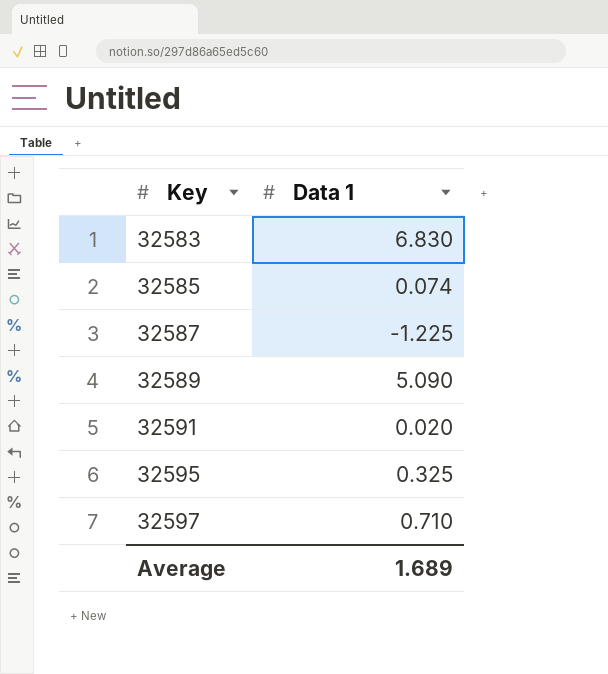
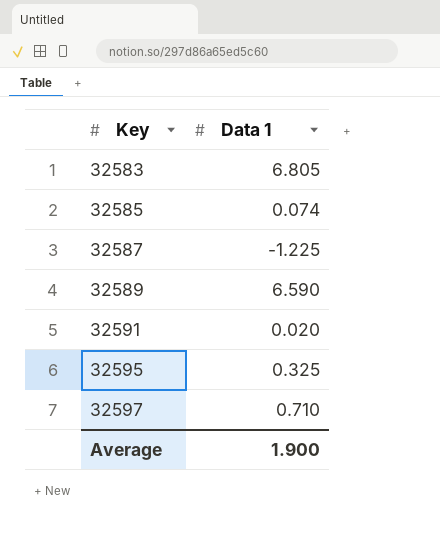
32583 | Data 1: 6.830 -> 6.805
32589 | Data 1: 5.090 -> 6.590
Average | Data 1: 1.689 -> 1.900

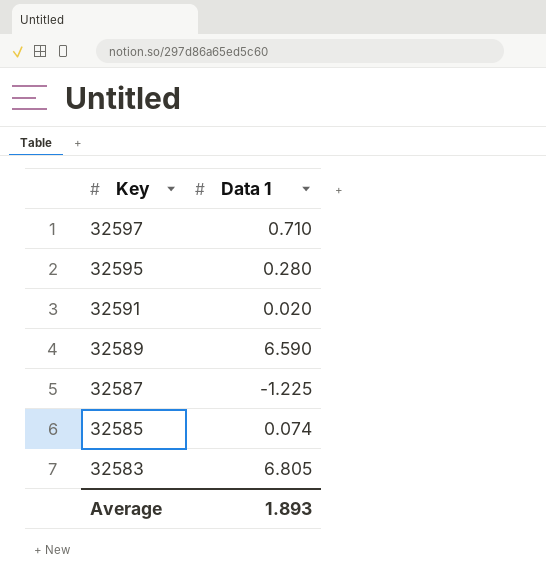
row order: Key ascending -> Key descending
32595 | Data 1: 0.325 -> 0.280
Average | Data 1: 1.900 -> 1.893

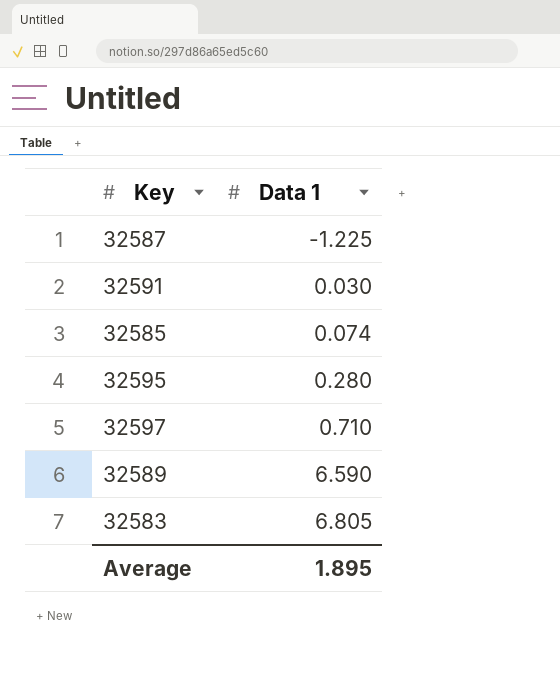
row order: Key descending -> Data 1 ascending
32591 | Data 1: 0.020 -> 0.030
Average | Data 1: 1.893 -> 1.895

